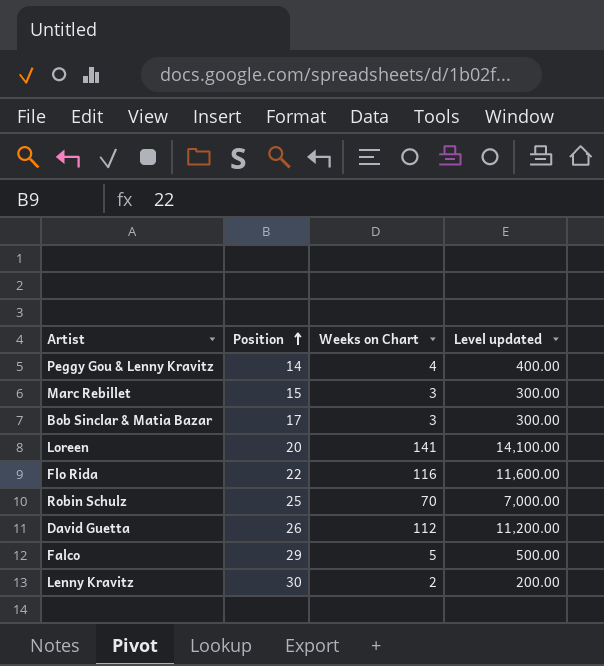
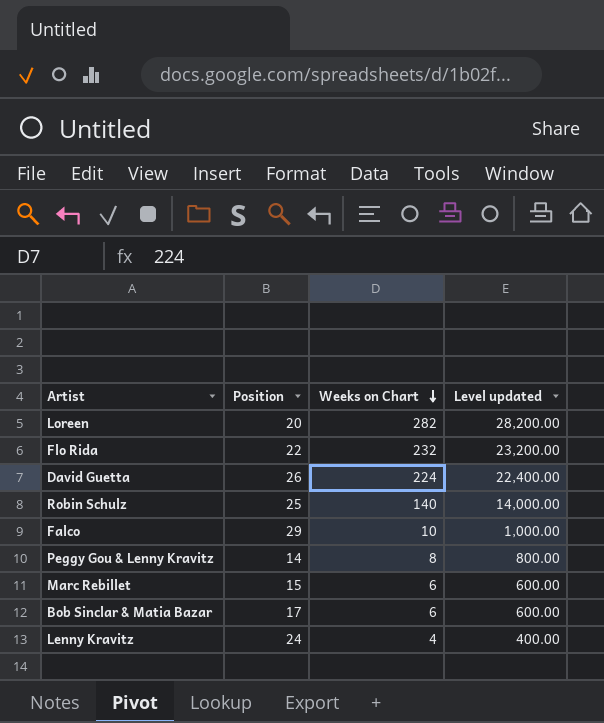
row order: Position ascending -> Weeks on Chart descending
Loreen | Weeks on Chart: 141 -> 282
Loreen | Level updated: 14,100.00 -> 28,200.00
Flo Rida | Weeks on Chart: 116 -> 232
Flo Rida | Level updated: 11,600.00 -> 23,200.00
David Guetta | Weeks on Chart: 112 -> 224
David Guetta | Level updated: 11,200.00 -> 22,400.00
Robin Schulz | Weeks on Chart: 70 -> 140
Robin Schulz | Level updated: 7,000.00 -> 14,000.00
Falco | Weeks on Chart: 5 -> 10
Falco | Level updated: 500.00 -> 1,000.00
Peggy Gou & Lenny Kravitz | Weeks on Chart: 4 -> 8
Peggy Gou & Lenny Kravitz | Level updated: 400.00 -> 800.00
Marc Rebillet | Weeks on Chart: 3 -> 6
Marc Rebillet | Level updated: 300.00 -> 600.00
Bob Sinclar & Matia Bazar | Weeks on Chart: 3 -> 6
Bob Sinclar & Matia Bazar | Level updated: 300.00 -> 600.00
Lenny Kravitz | Position: 30 -> 24
Lenny Kravitz | Weeks on Chart: 2 -> 4
Lenny Kravitz | Level updated: 200.00 -> 400.00

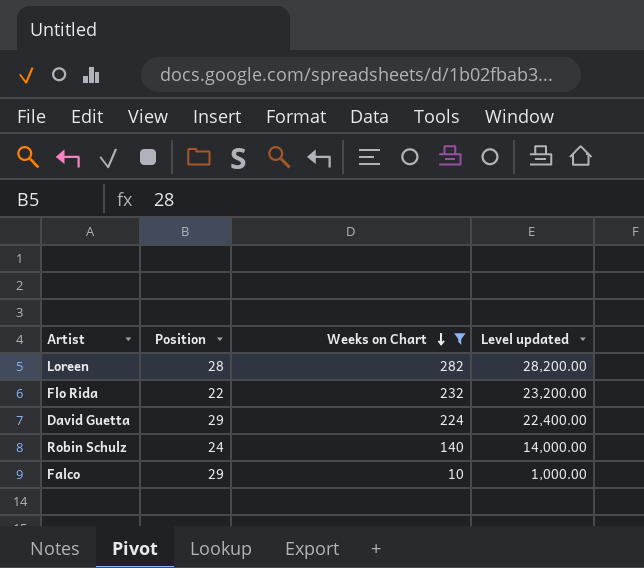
filter: none -> Weeks on Chart >= 10
Loreen | Position: 20 -> 28
David Guetta | Position: 26 -> 29
Robin Schulz | Position: 25 -> 24

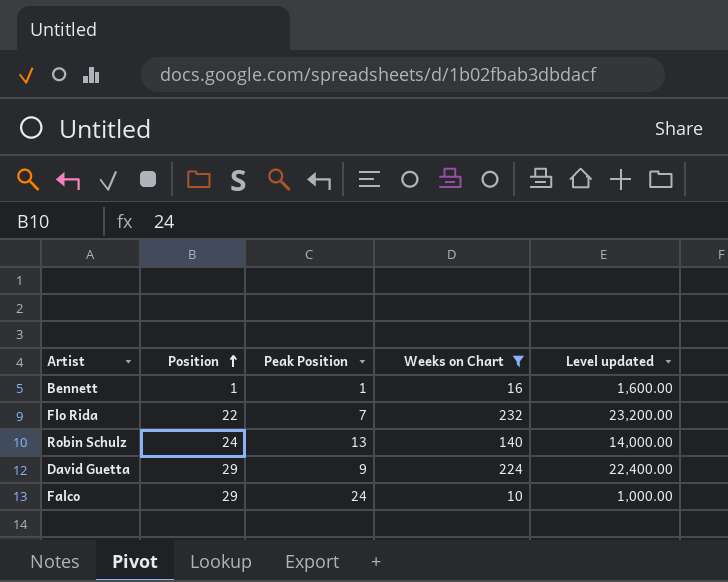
row order: Weeks on Chart descending -> Position ascending
column Peak Position | position: none -> 3
row Loreen: 28 | 282 | 28,200.00 -> none
row Bennett: none -> 1 | 1 | 16 | 1,600.00

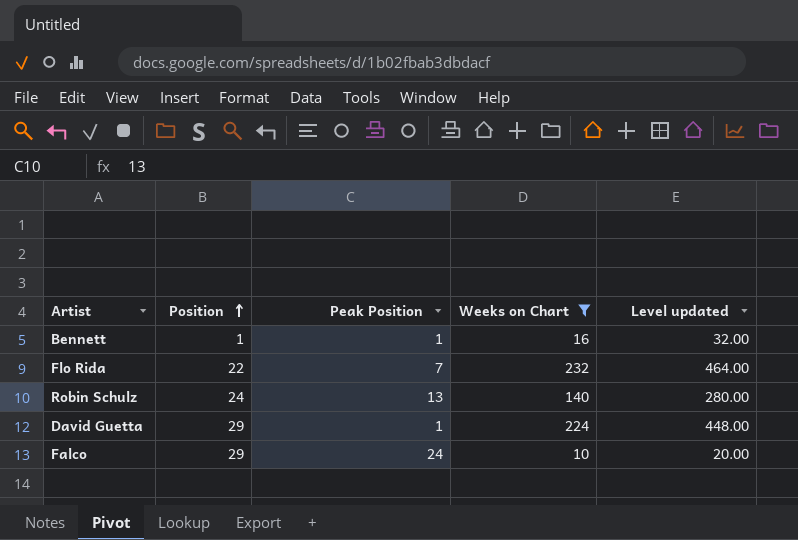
column Level updated | formula: [Weeks on Chart] * 100 -> [Weeks on Chart] * 2
David Guetta | Peak Position: 9 -> 1

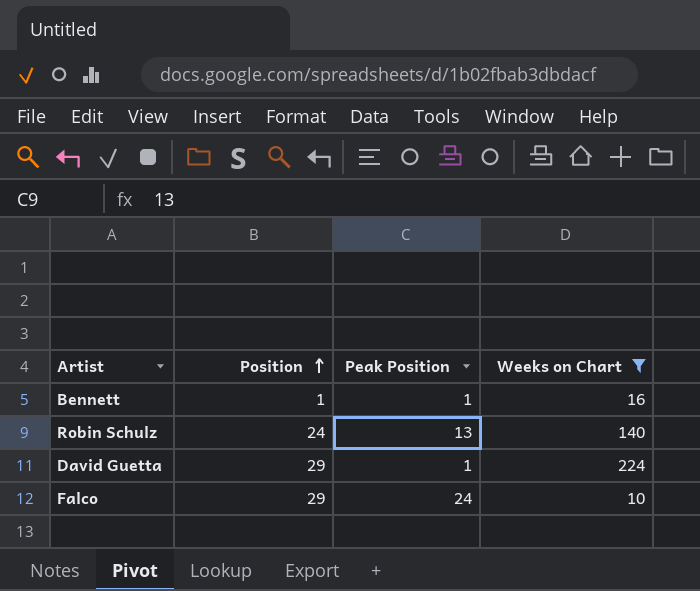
column Level updated | formula: [Weeks on Chart] * 2 -> none
row Flo Rida: 22 | 7 | 232 | 464.00 -> none

